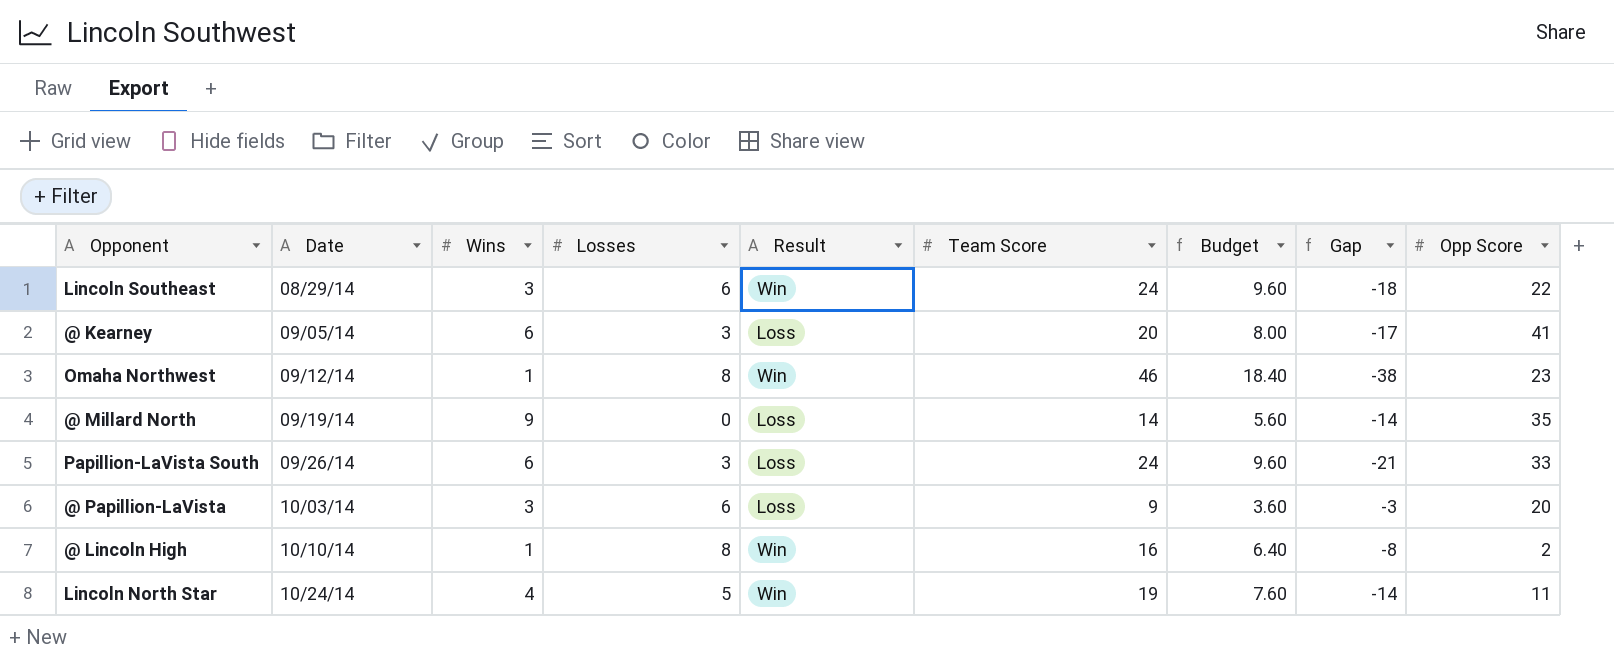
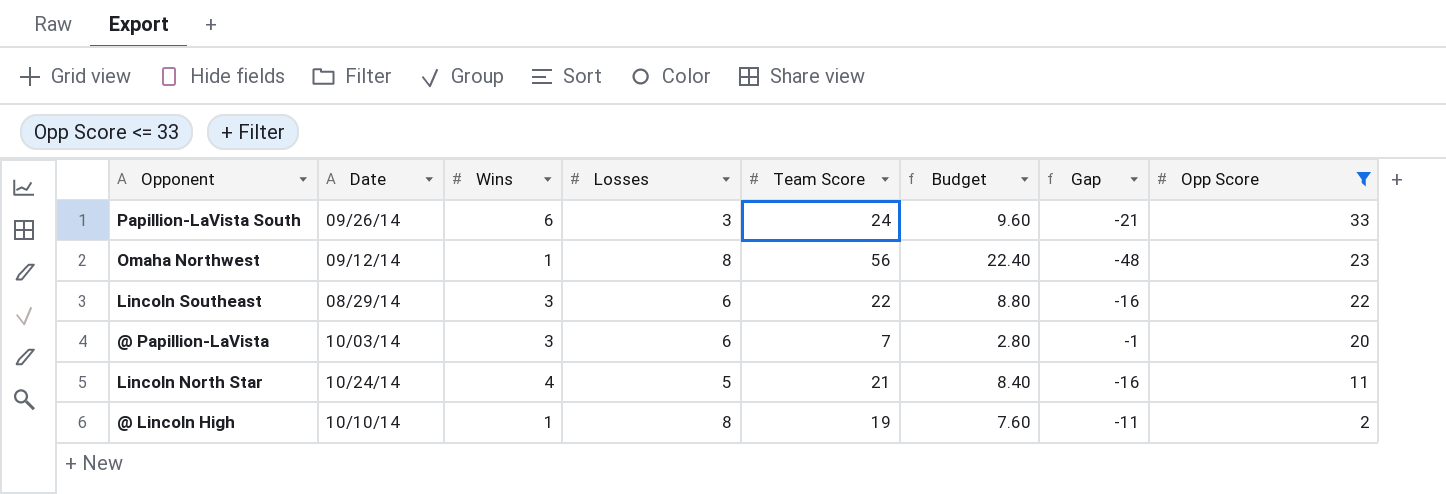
filter: none -> Opp Score <= 33
row order: Date ascending -> Opp Score descending
column Result | position: 5 -> none
Omaha Northwest | Team Score: 46 -> 56
Omaha Northwest | Budget: 18.40 -> 22.40
Omaha Northwest | Gap: -38 -> -48
Lincoln Southeast | Team Score: 24 -> 22
Lincoln Southeast | Budget: 9.60 -> 8.80
Lincoln Southeast | Gap: -18 -> -16
@ Papillion-LaVista | Team Score: 9 -> 7
@ Papillion-LaVista | Budget: 3.60 -> 2.80
@ Papillion-LaVista | Gap: -3 -> -1
Lincoln North Star | Team Score: 19 -> 21
Lincoln North Star | Budget: 7.60 -> 8.40
Lincoln North Star | Gap: -14 -> -16
@ Lincoln High | Team Score: 16 -> 19
@ Lincoln High | Budget: 6.40 -> 7.60
@ Lincoln High | Gap: -8 -> -11

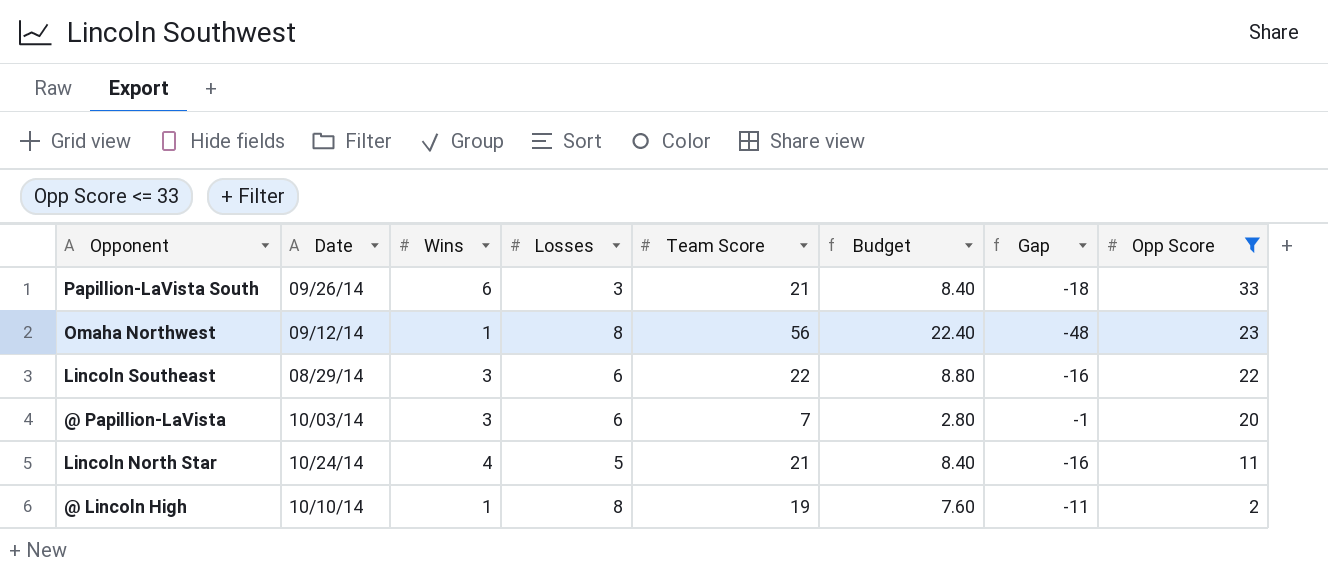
Papillion-LaVista South | Team Score: 24 -> 21
Papillion-LaVista South | Budget: 9.60 -> 8.40
Papillion-LaVista South | Gap: -21 -> -18

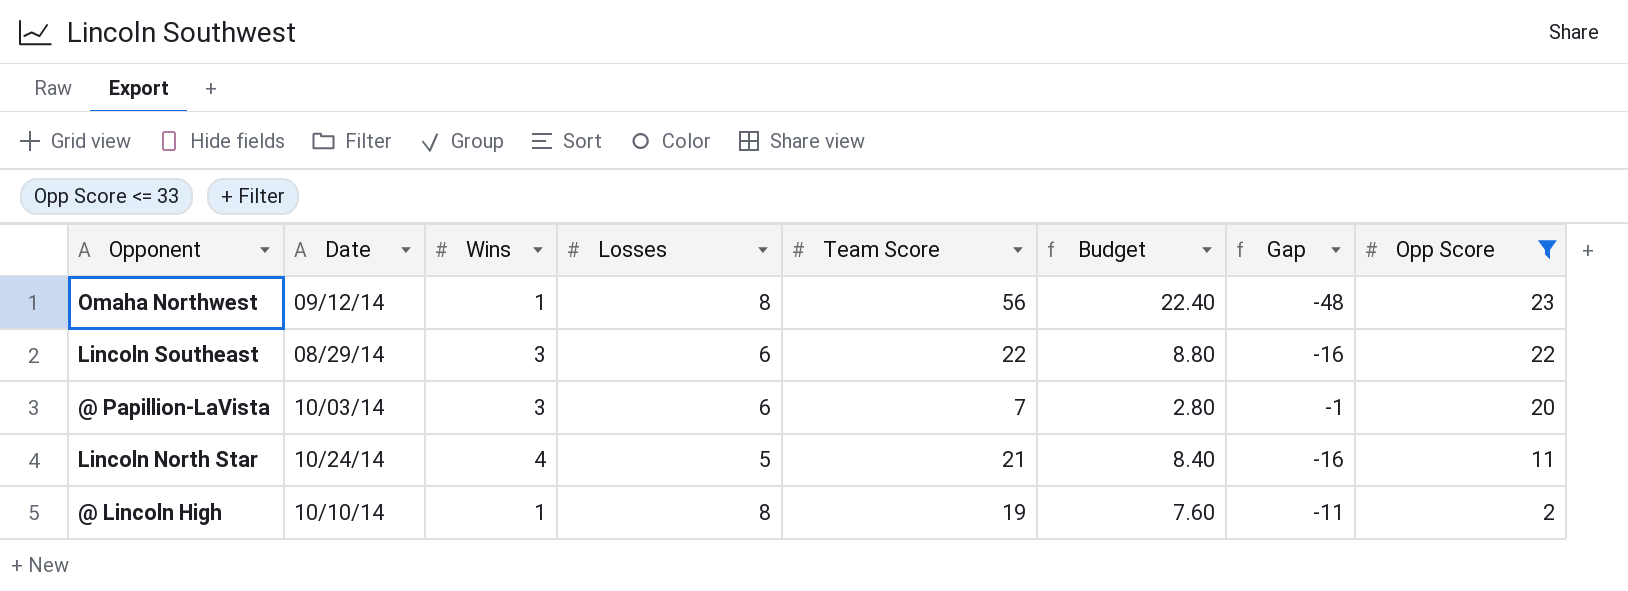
row Papillion-LaVista South: 09/26/14 | 6 | 3 | 21 | 8.40 | -18 | 33 -> none

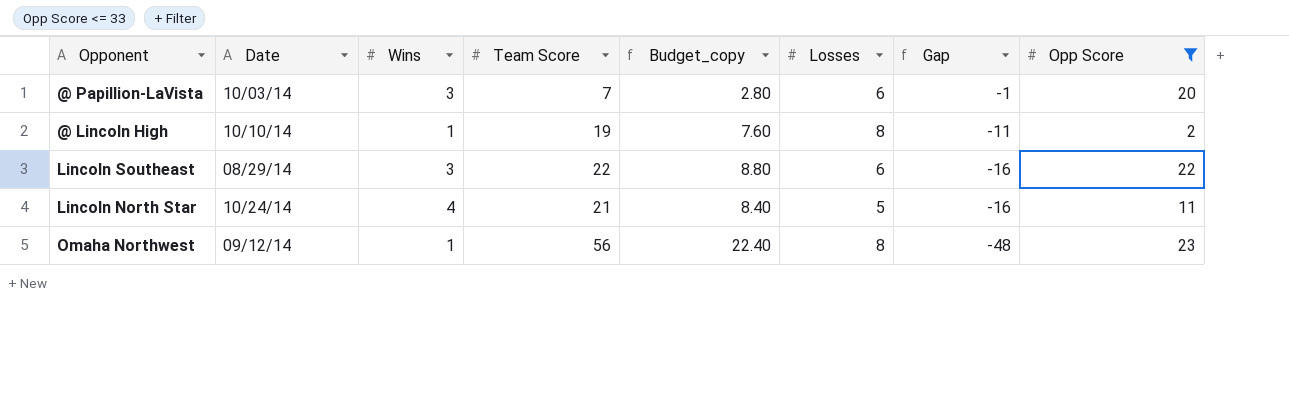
row order: Opp Score descending -> Gap descending
column name: Budget -> Budget_copy
column Losses | position: 4 -> 6

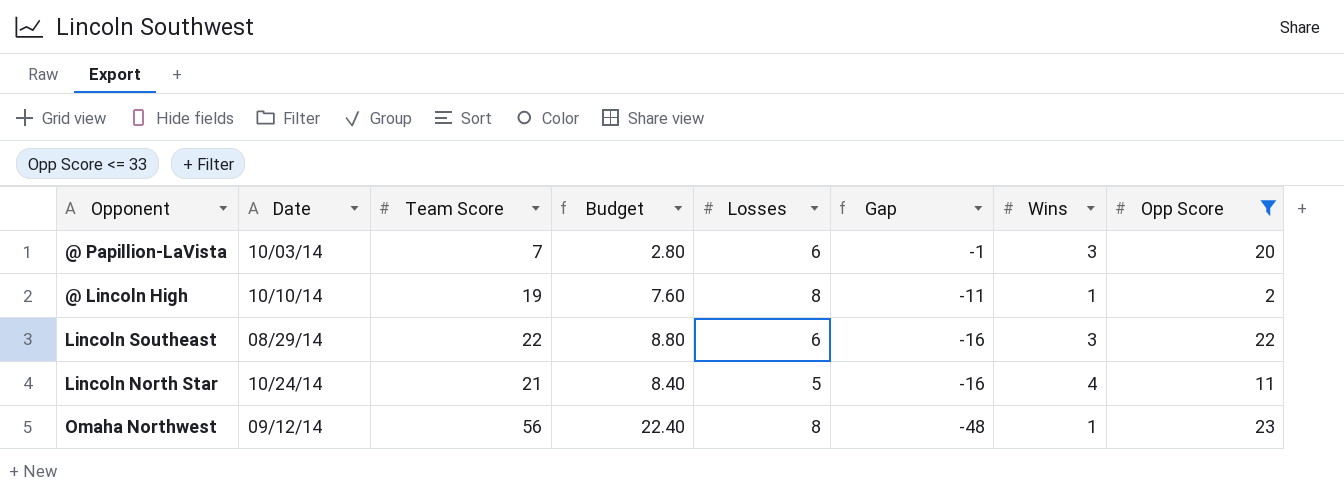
column name: Budget_copy -> Budget
column Wins | position: 3 -> 7

